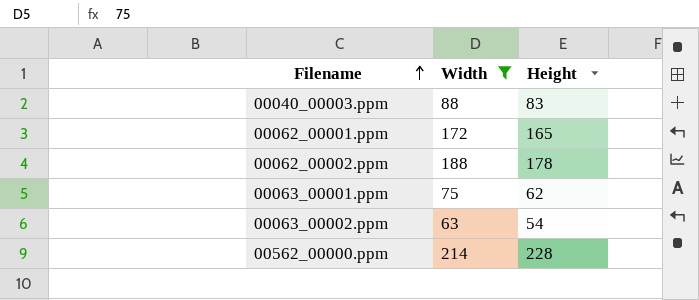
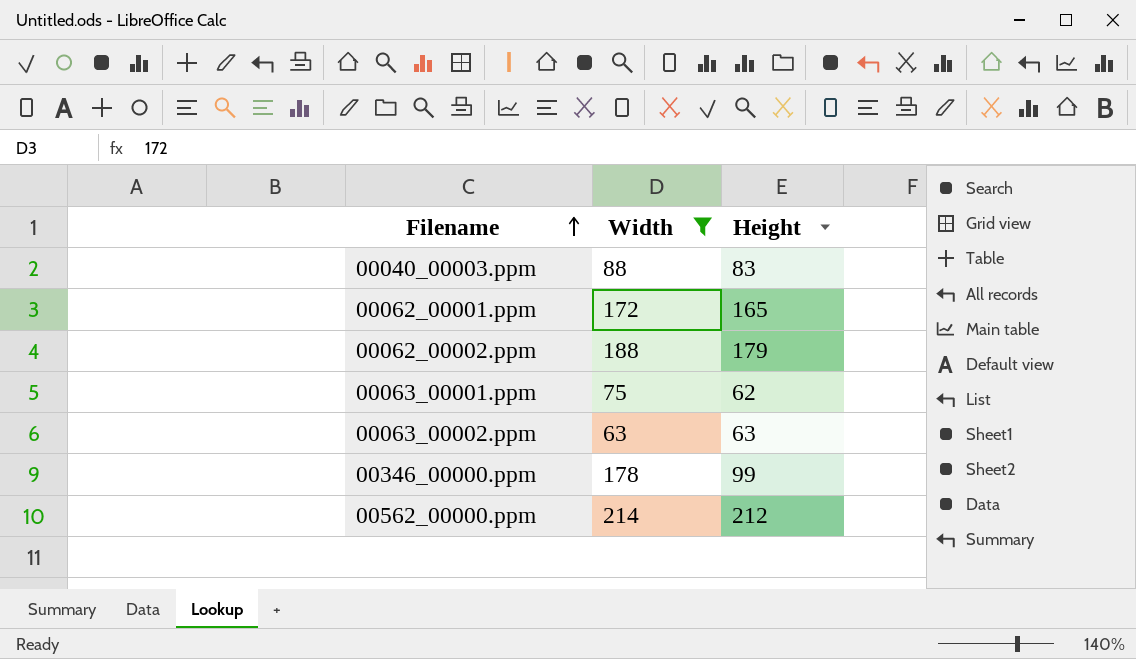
00062_00002.ppm | Height: 178 -> 179
00063_00002.ppm | Height: 54 -> 63
row 00346_00000.ppm: none -> 178 | 99
00562_00000.ppm | Height: 228 -> 212

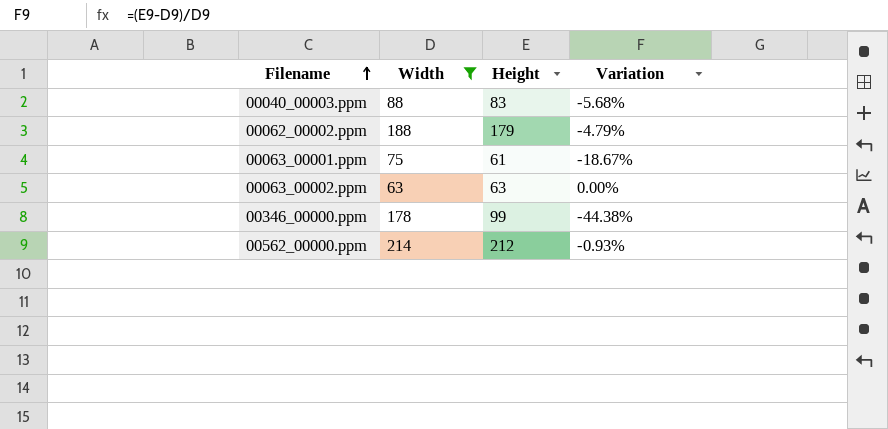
column Variation | formula: none -> ([Height] - [Width]) / [Width]
row 00062_00001.ppm: 172 | 165 -> none
00063_00001.ppm | Height: 62 -> 61

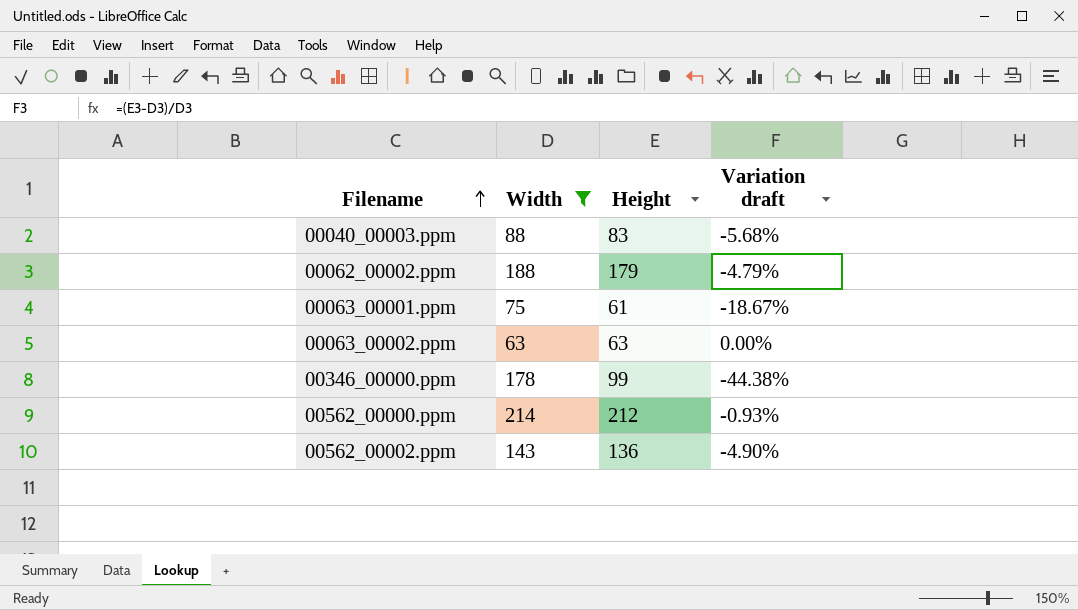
column name: Variation -> Variation draft
row 00562_00002.ppm: none -> 143 | 136 | -4.90%

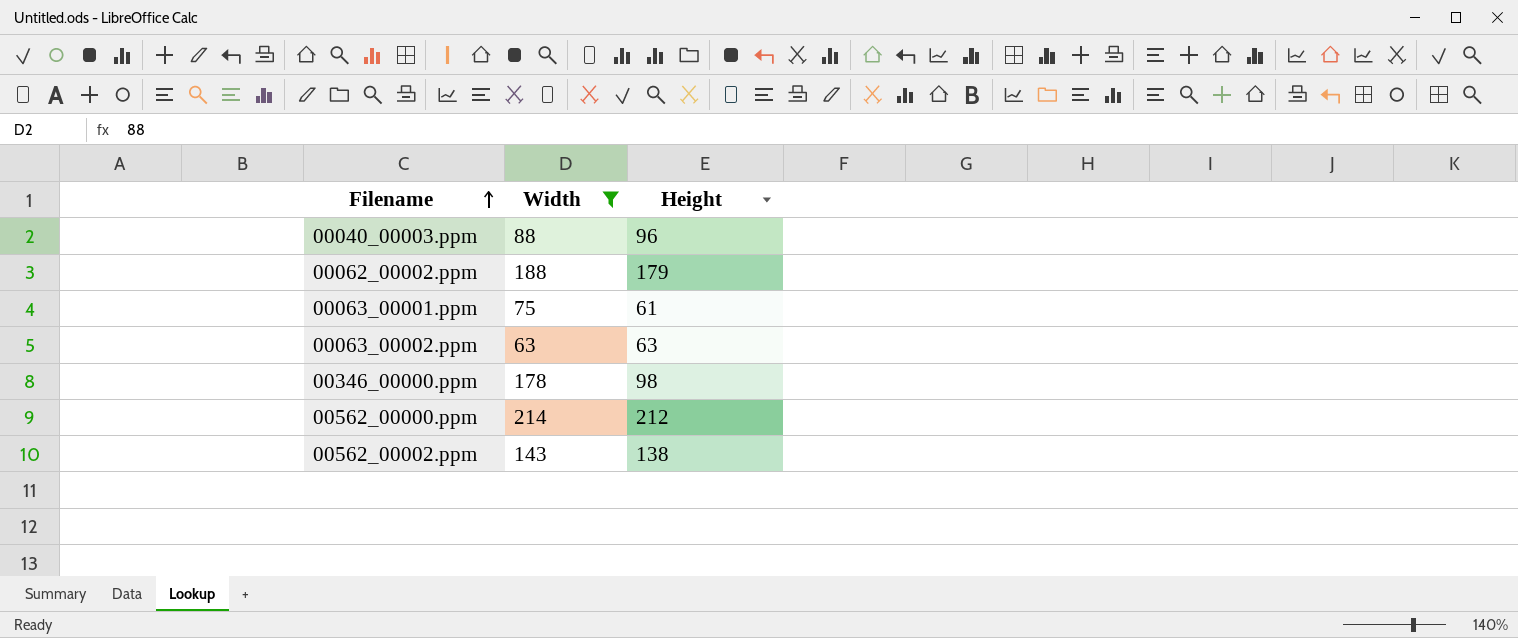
column Variation draft | formula: ([Height] - [Width]) / [Width] -> none
00040_00003.ppm | Height: 83 -> 96
00346_00000.ppm | Height: 99 -> 98
00562_00002.ppm | Height: 136 -> 138

